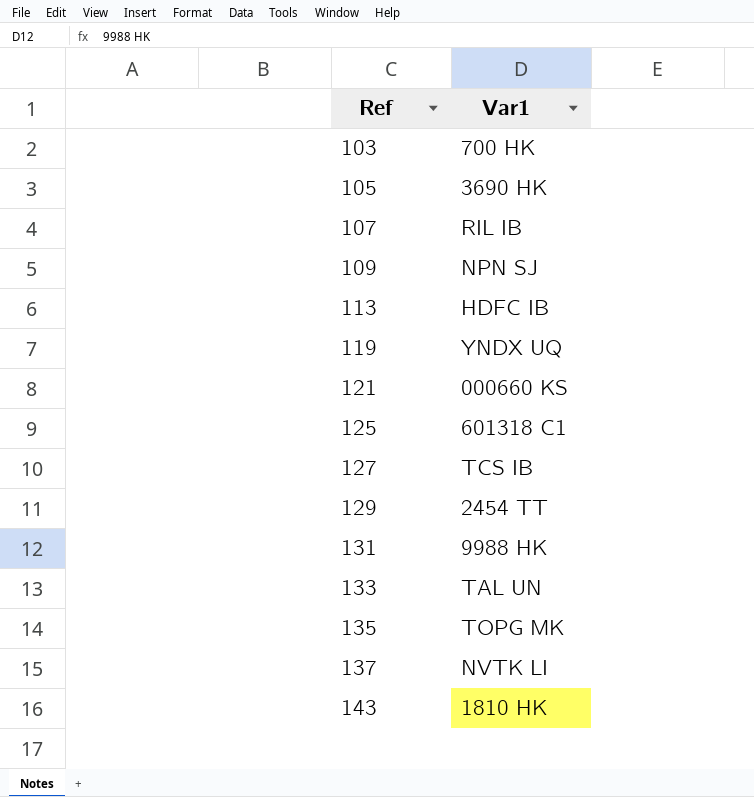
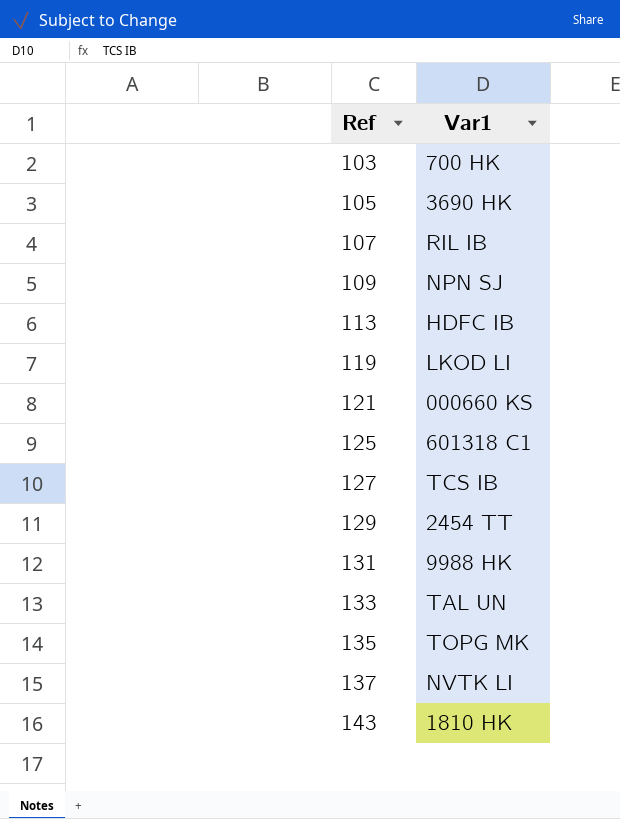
119 | Var1: YNDX UQ -> LKOD LI

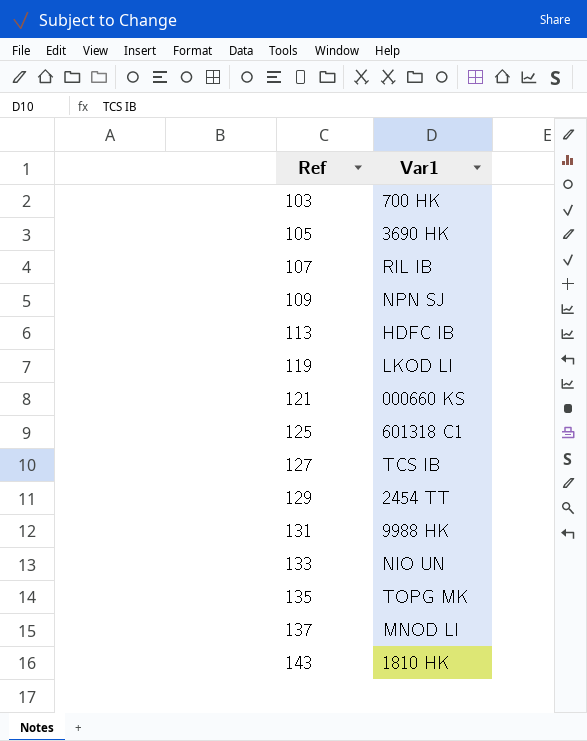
133 | Var1: TAL UN -> NIO UN
137 | Var1: NVTK LI -> MNOD LI

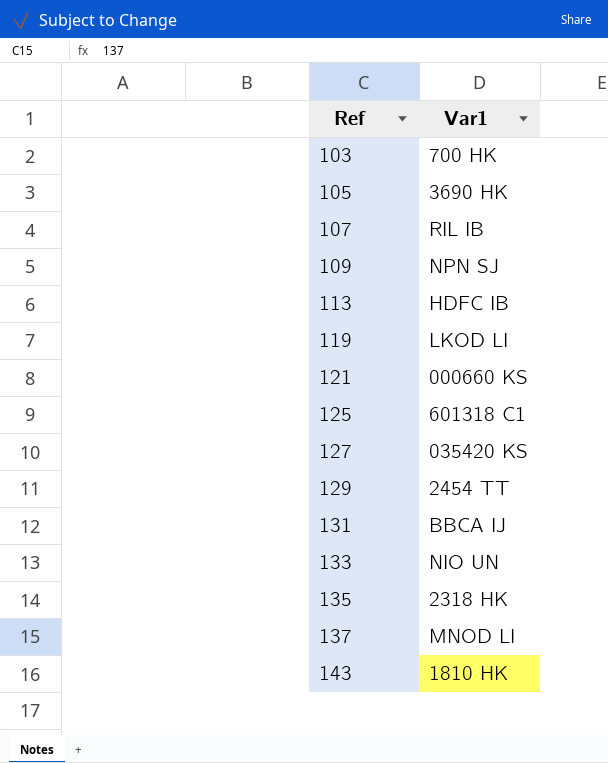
127 | Var1: TCS IB -> 035420 KS
131 | Var1: 9988 HK -> BBCA IJ
135 | Var1: TOPG MK -> 2318 HK

